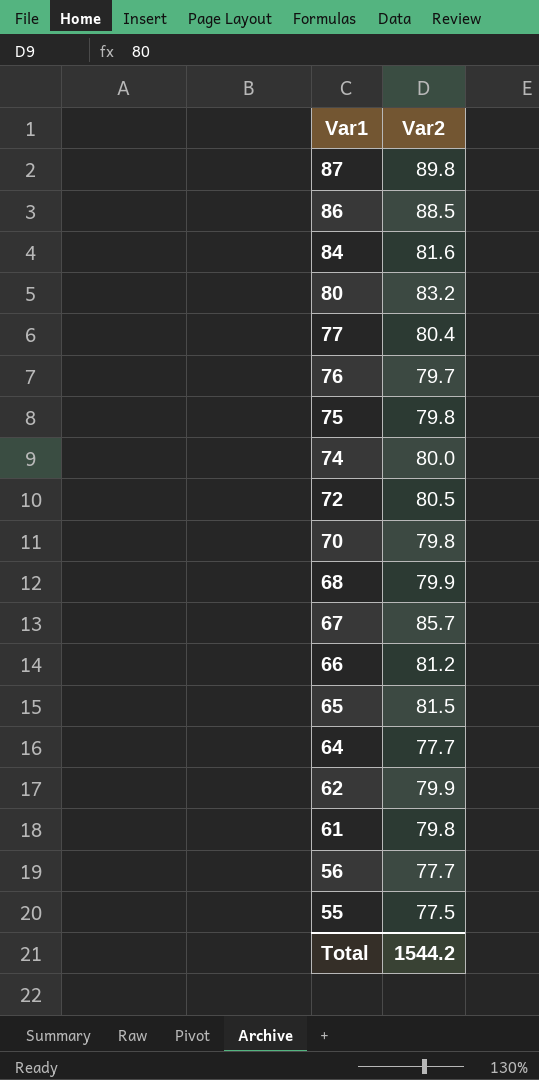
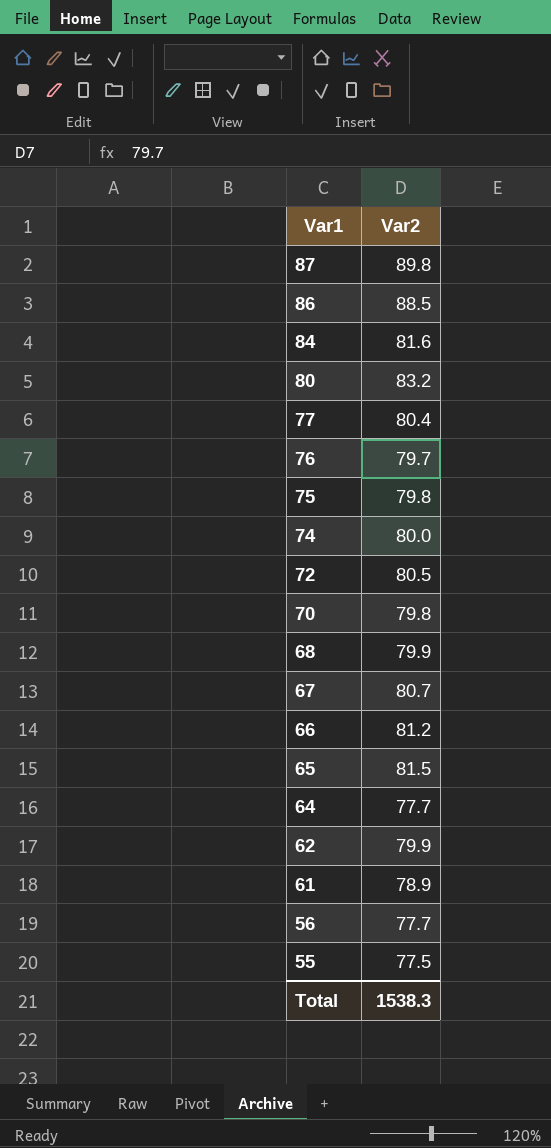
67 | Var2: 85.7 -> 80.7
61 | Var2: 79.8 -> 78.9
Total | Var2: 1544.2 -> 1538.3

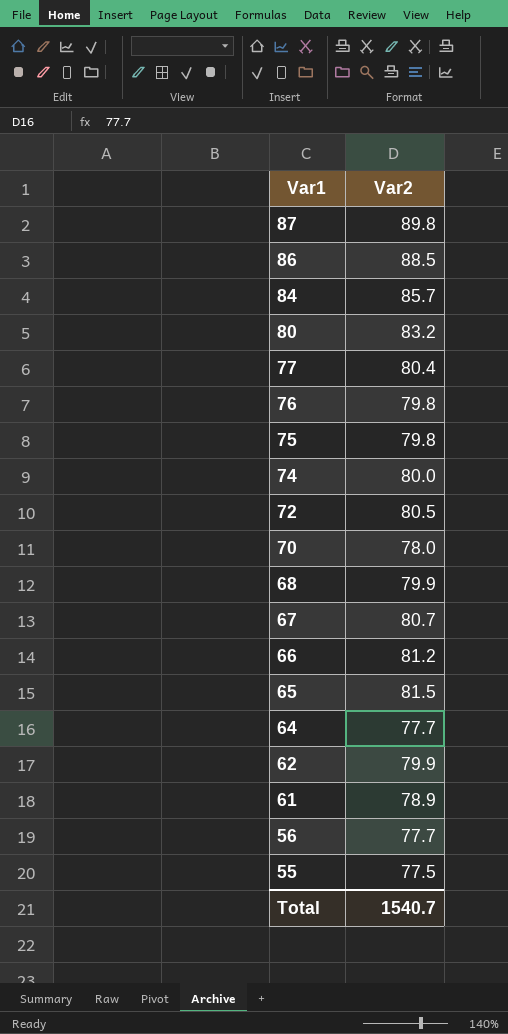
84 | Var2: 81.6 -> 85.7
76 | Var2: 79.7 -> 79.8
70 | Var2: 79.8 -> 78.0
Total | Var2: 1538.3 -> 1540.7

